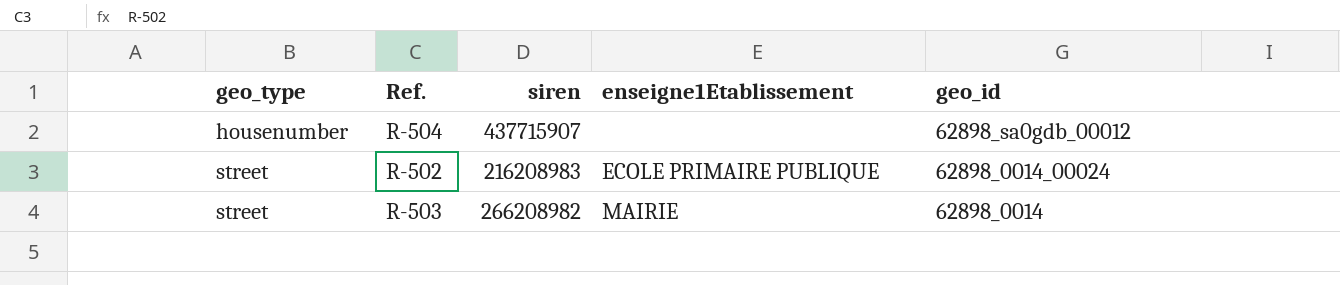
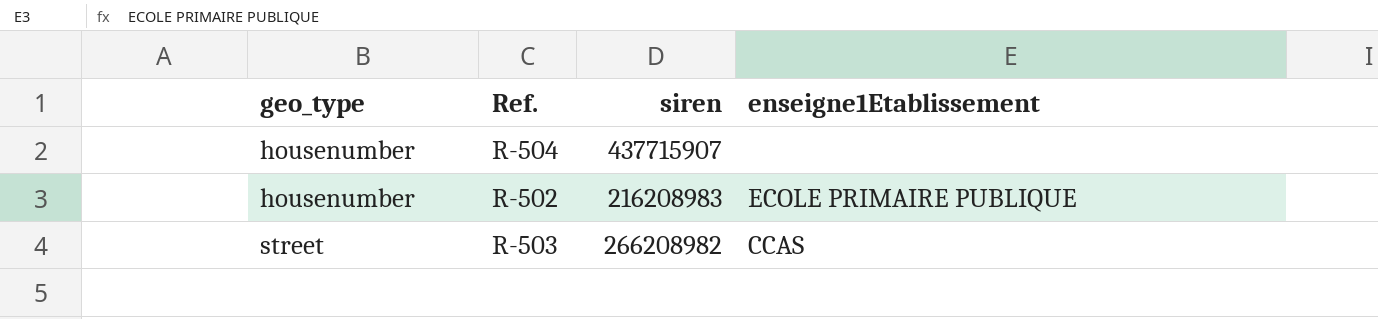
column geo_id | position: 5 -> none
R-502 | geo_type: street -> housenumber
R-503 | enseigne1Etablissement: MAIRIE -> CCAS

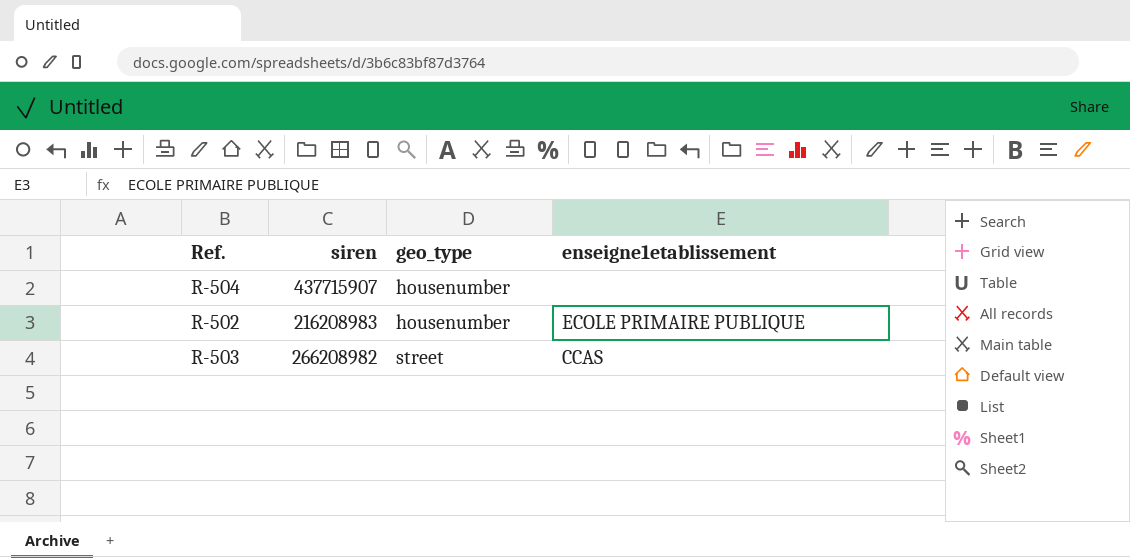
column geo_type | position: 1 -> 3
column name: enseigne1Etablissement -> enseigne1etablissement

